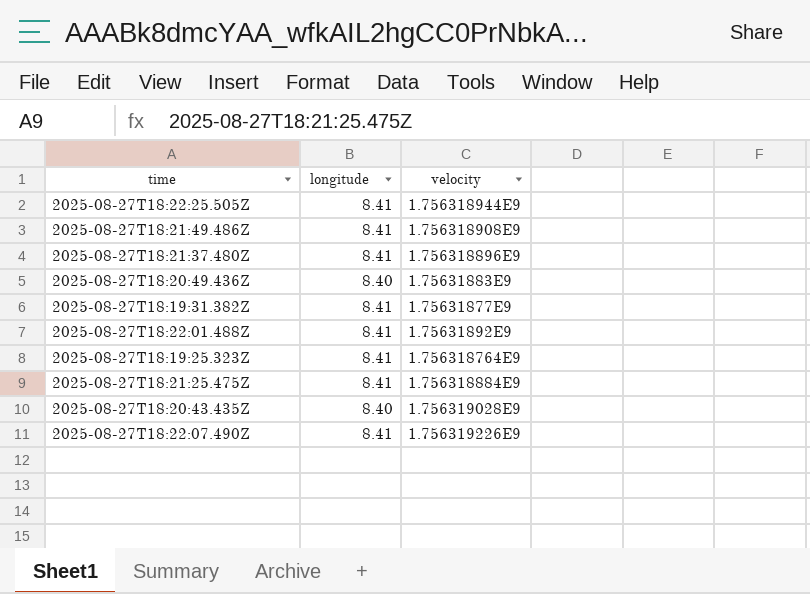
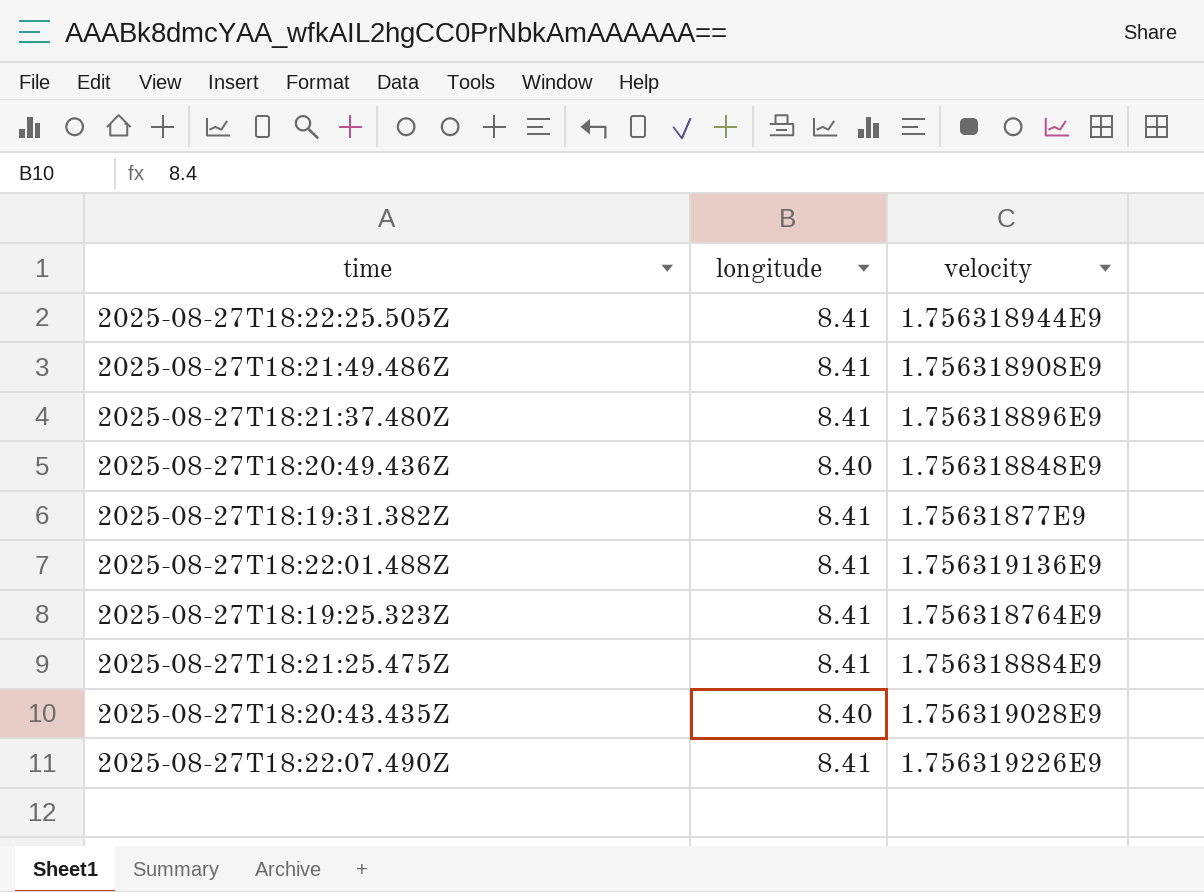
2025-08-27T18:20:49.436Z | velocity: 1.75631883E9 -> 1.756318848E9
2025-08-27T18:22:01.488Z | velocity: 1.75631892E9 -> 1.756319136E9

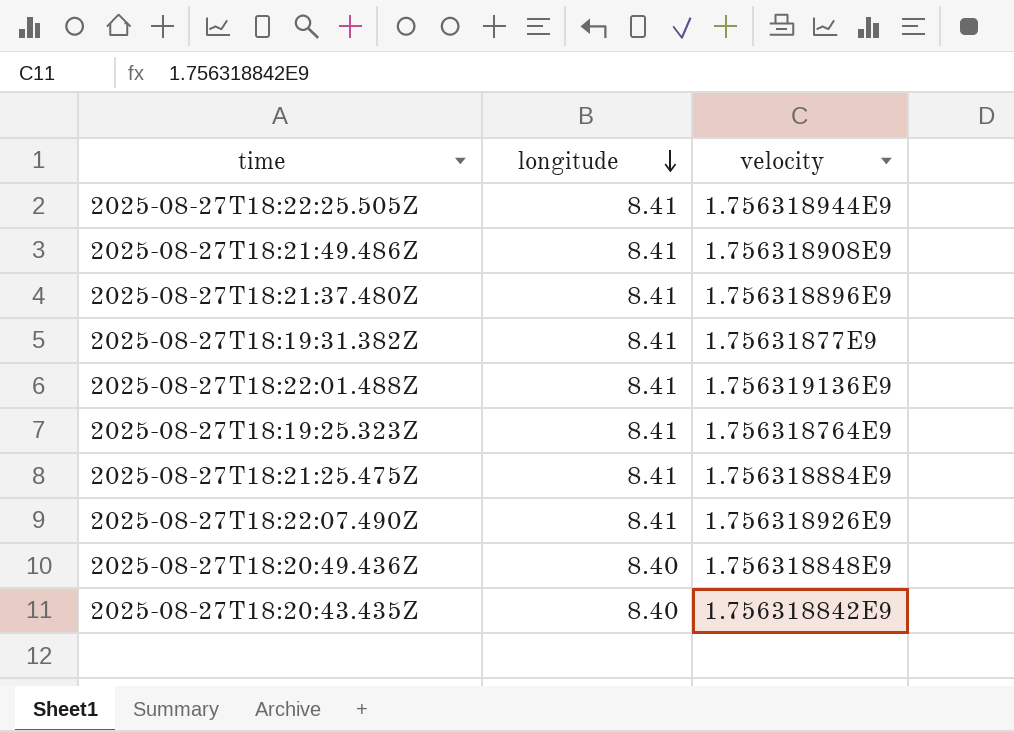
row order: none -> longitude descending
2025-08-27T18:22:07.490Z | velocity: 1.756319226E9 -> 1.756318926E9
2025-08-27T18:20:43.435Z | velocity: 1.756319028E9 -> 1.756318842E9

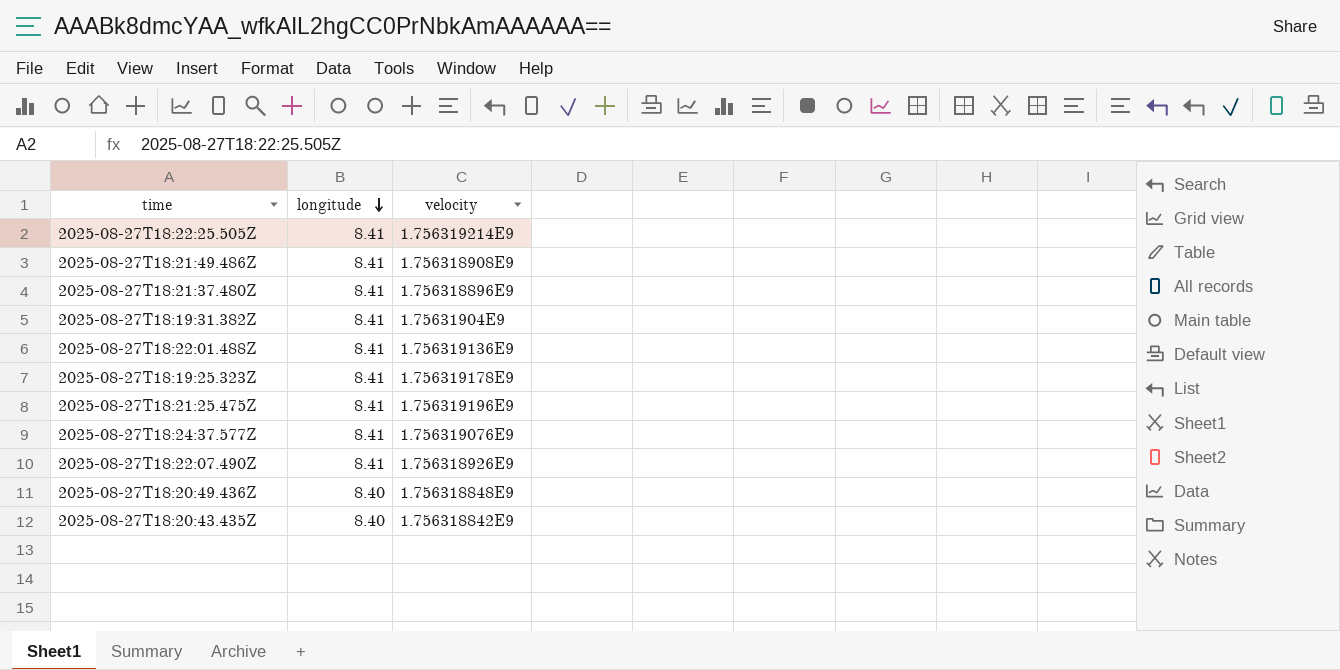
2025-08-27T18:22:25.505Z | velocity: 1.756318944E9 -> 1.756319214E9
2025-08-27T18:19:31.382Z | velocity: 1.75631877E9 -> 1.75631904E9
2025-08-27T18:19:25.323Z | velocity: 1.756318764E9 -> 1.756319178E9
2025-08-27T18:21:25.475Z | velocity: 1.756318884E9 -> 1.756319196E9
row 2025-08-27T18:24:37.577Z: none -> 8.41 | 1.756319076E9

